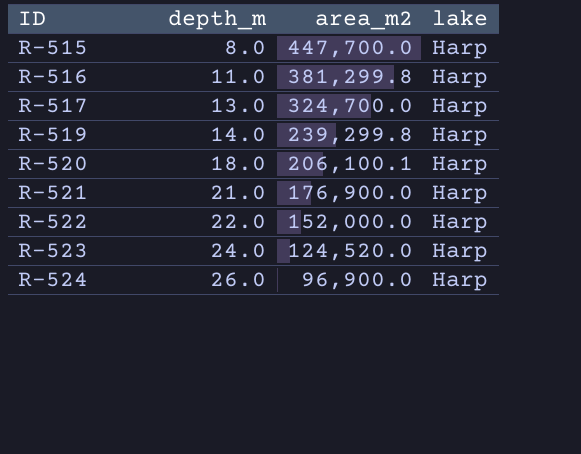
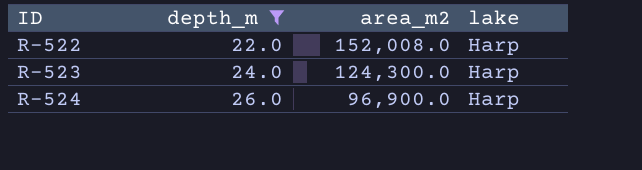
filter: none -> depth_m >= 22.0
R-522 | area_m2: 152,000.0 -> 152,008.0
R-523 | area_m2: 124,520.0 -> 124,300.0

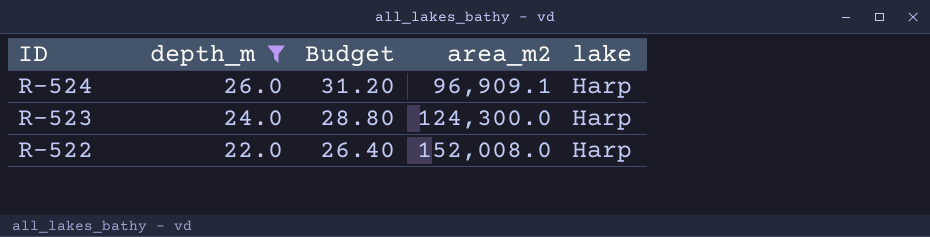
row order: ID ascending -> ID descending
column Budget | formula: none -> [depth_m] * 1.2
R-524 | area_m2: 96,900.0 -> 96,909.1

